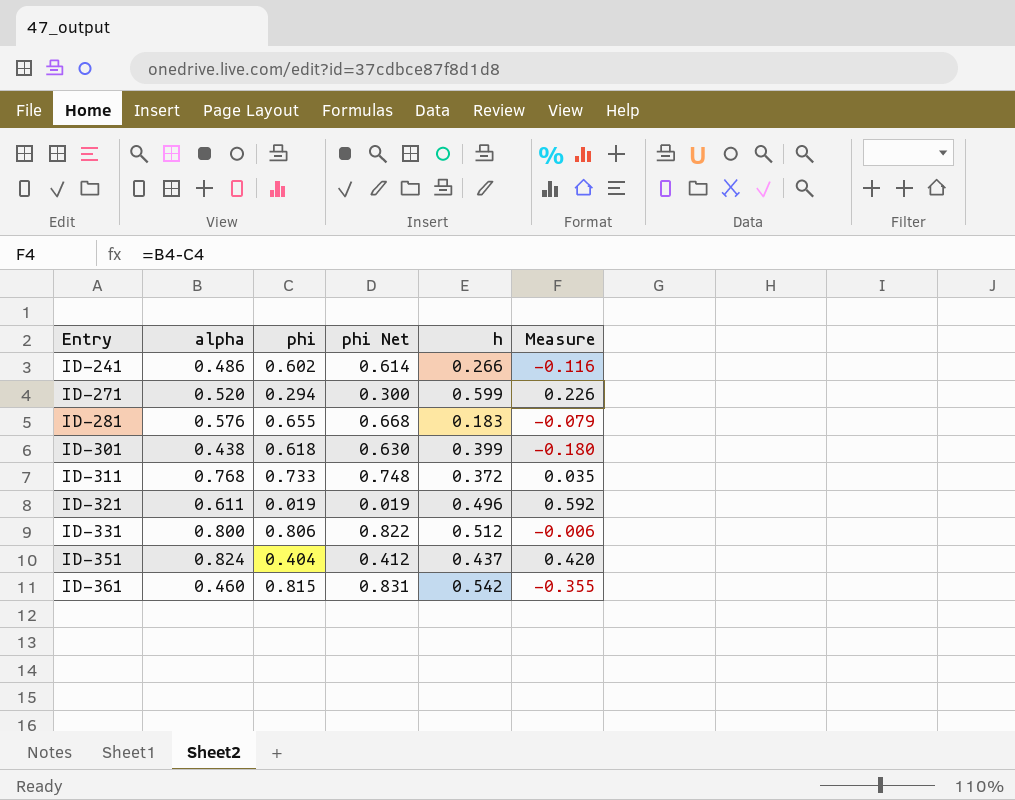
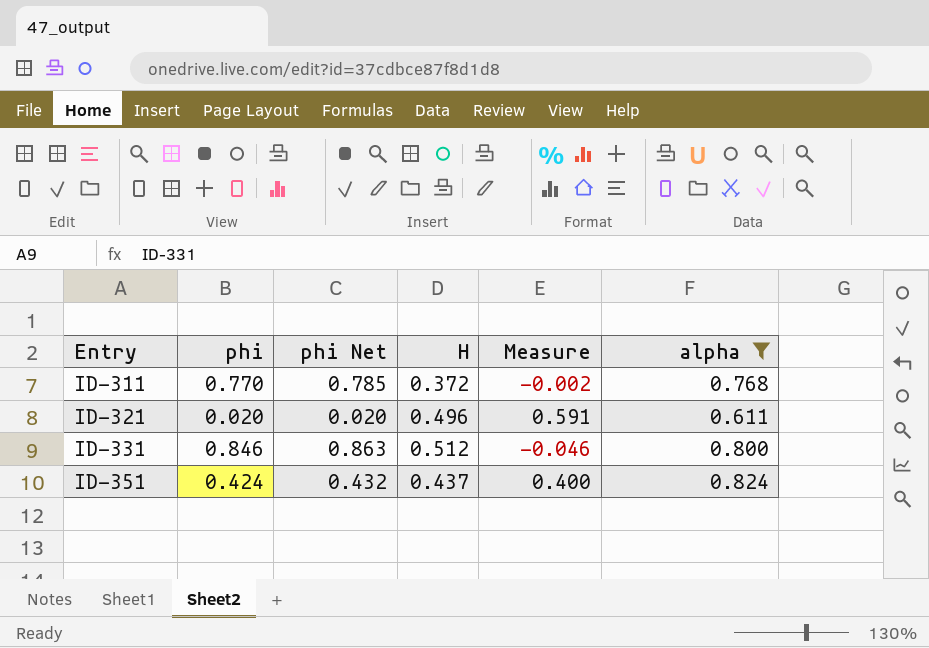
filter: none -> alpha >= 0.611
column name: h -> H
column alpha | position: 2 -> 6
ID-311 | phi: 0.733 -> 0.770
ID-311 | phi Net: 0.748 -> 0.785
ID-311 | Measure: 0.035 -> -0.002
ID-321 | phi: 0.019 -> 0.020
ID-321 | phi Net: 0.019 -> 0.020
ID-321 | Measure: 0.592 -> 0.591
ID-331 | phi: 0.806 -> 0.846
ID-331 | phi Net: 0.822 -> 0.863
ID-331 | Measure: -0.006 -> -0.046
ID-351 | phi: 0.404 -> 0.424
ID-351 | phi Net: 0.412 -> 0.432
ID-351 | Measure: 0.420 -> 0.400

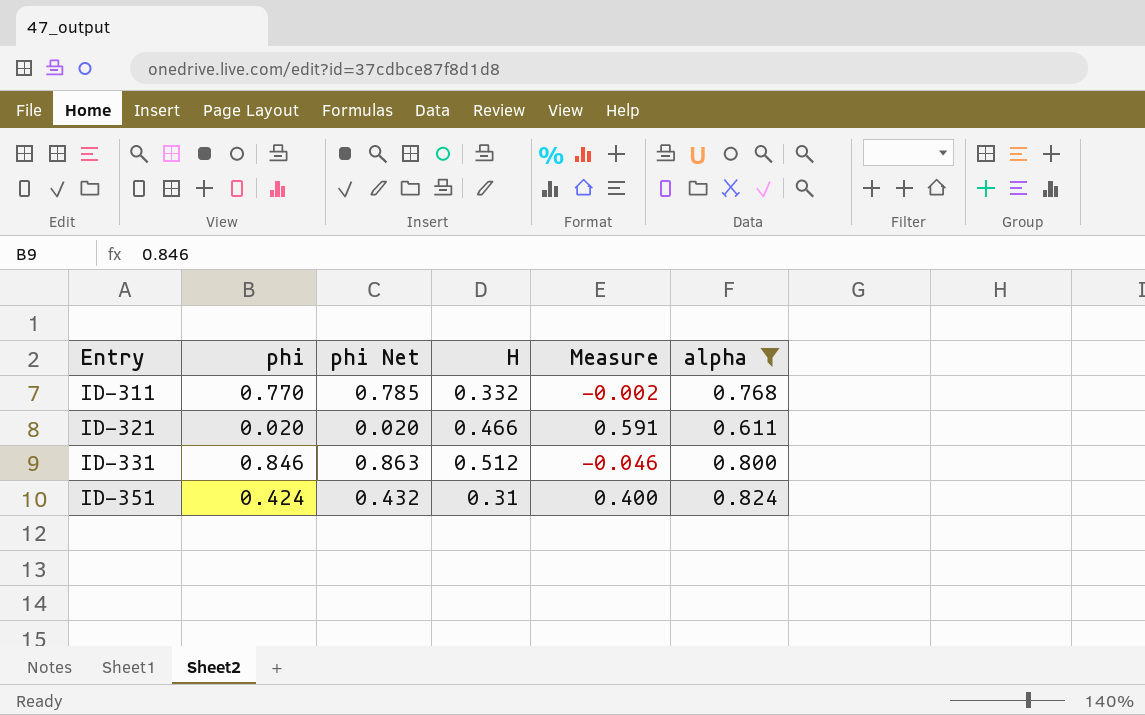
ID-311 | H: 0.372 -> 0.332
ID-321 | H: 0.496 -> 0.466
ID-351 | H: 0.437 -> 0.31

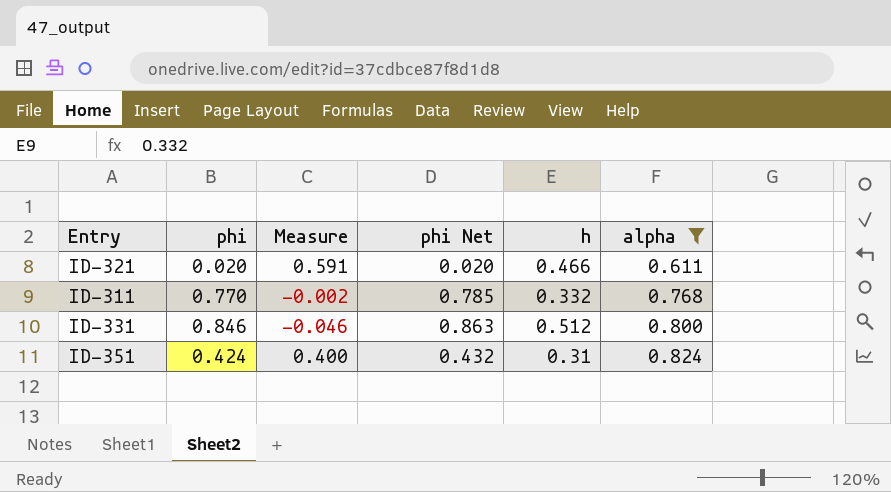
row order: Entry ascending -> alpha ascending
column Measure | position: 5 -> 3
column name: H -> h

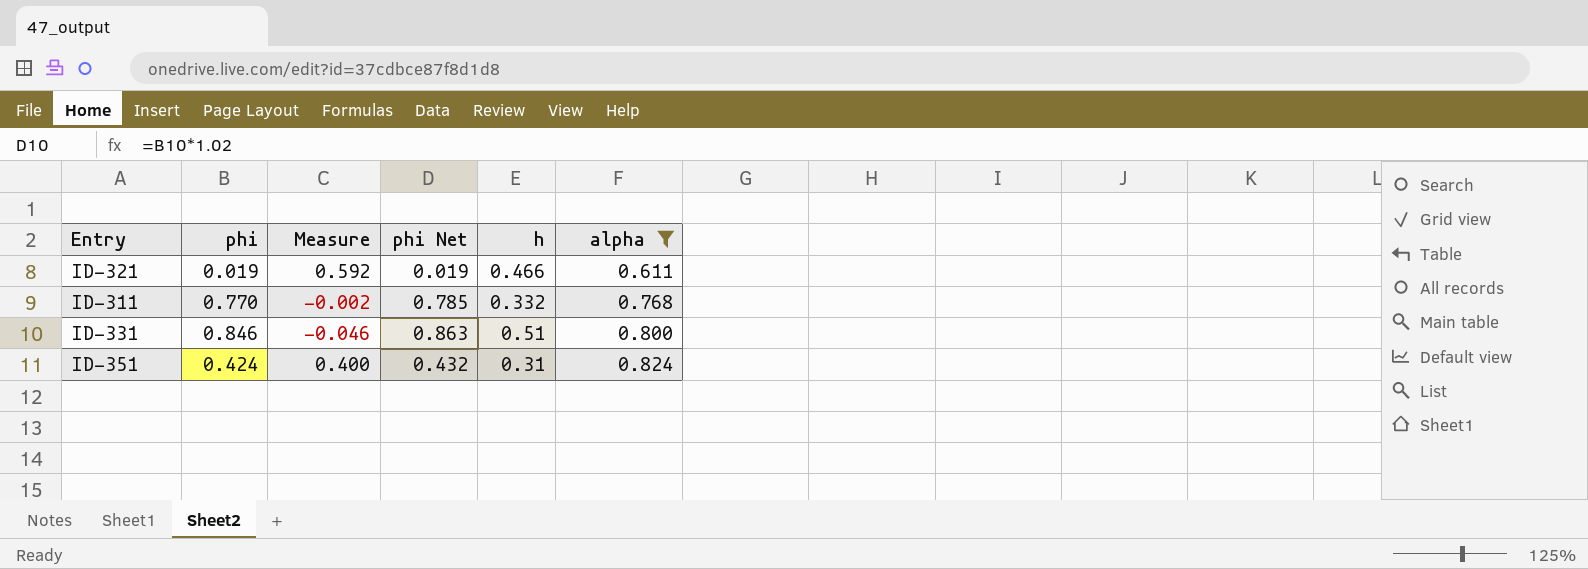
ID-321 | phi: 0.020 -> 0.019
ID-321 | Measure: 0.591 -> 0.592
ID-321 | phi Net: 0.020 -> 0.019
ID-331 | h: 0.512 -> 0.51

